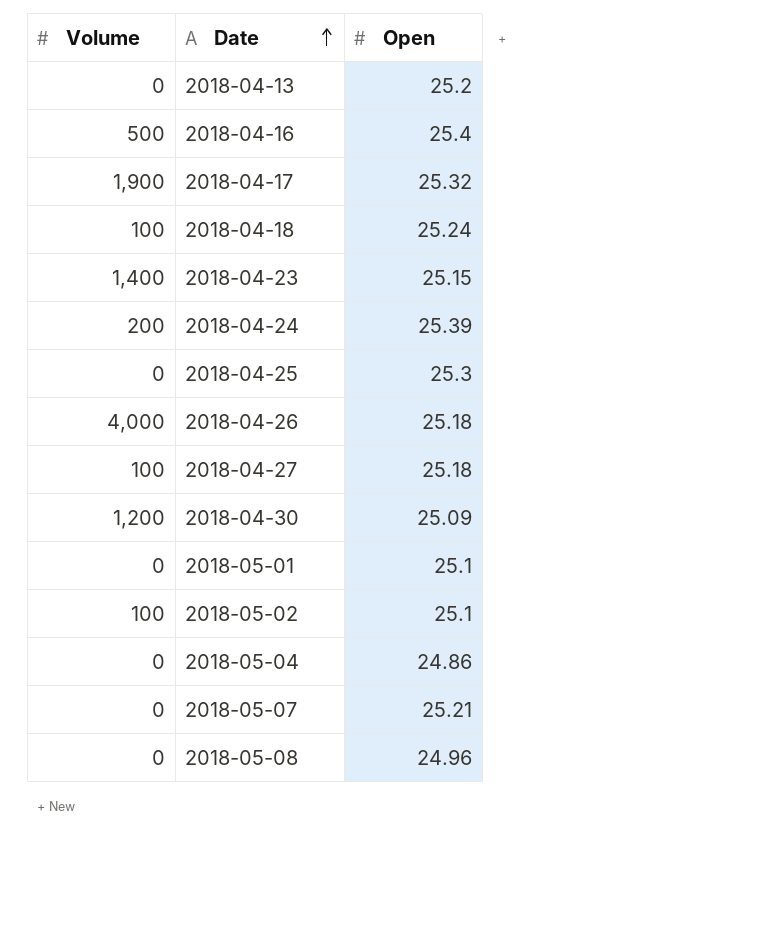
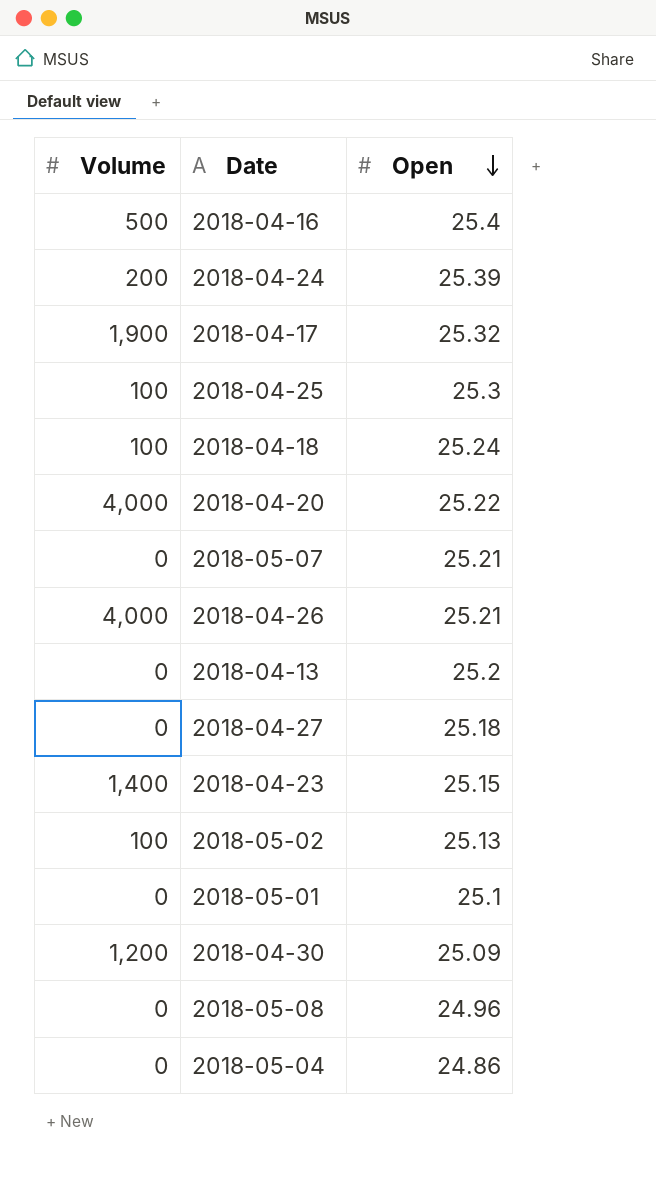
row order: Date ascending -> Open descending
2018-04-25 | Volume: 0 -> 100
row 2018-04-20: none -> 4,000 | 25.22
2018-04-26 | Open: 25.18 -> 25.21
2018-04-27 | Volume: 100 -> 0
2018-05-02 | Open: 25.1 -> 25.13

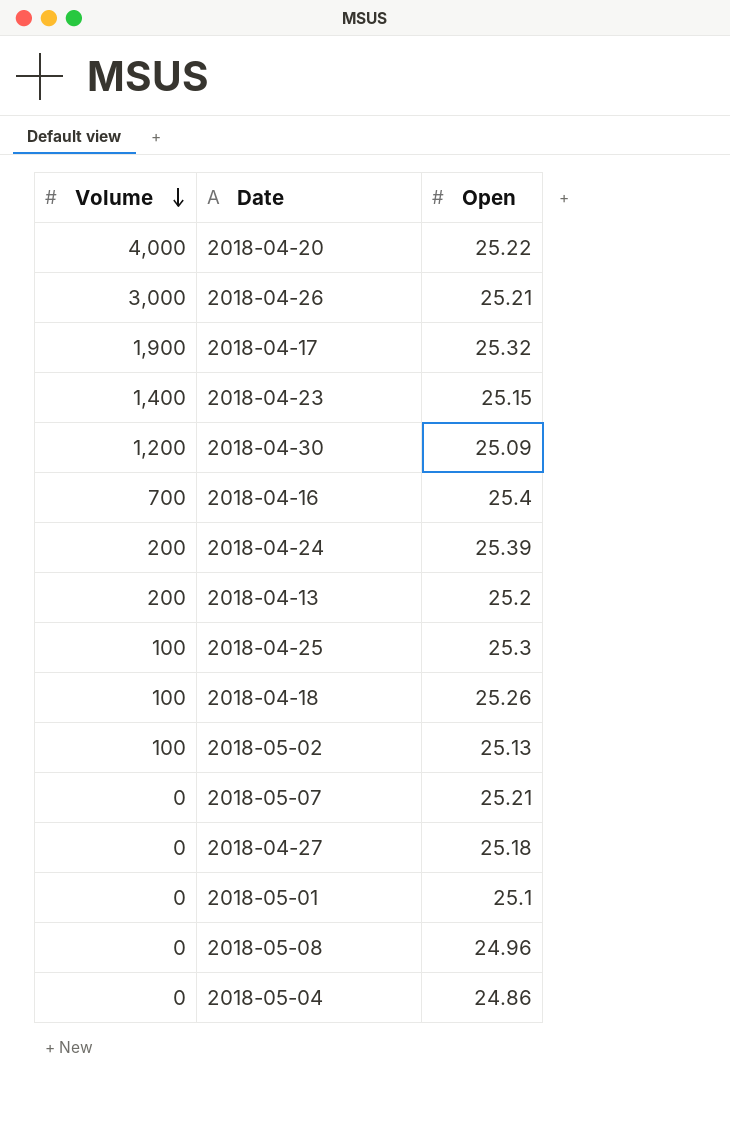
row order: Open descending -> Volume descending
2018-04-26 | Volume: 4,000 -> 3,000
2018-04-16 | Volume: 500 -> 700
2018-04-13 | Volume: 0 -> 200
2018-04-18 | Open: 25.24 -> 25.26

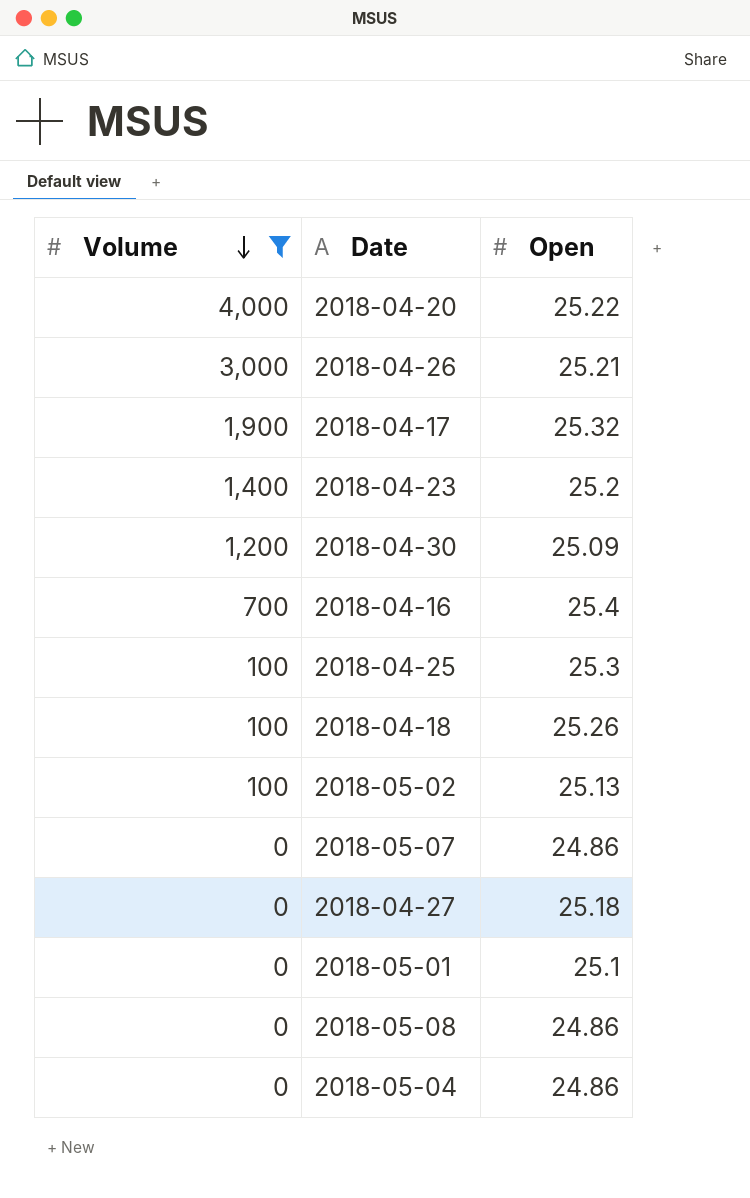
filter: none -> Volume != 200
2018-04-23 | Open: 25.15 -> 25.2
2018-05-07 | Open: 25.21 -> 24.86
2018-05-08 | Open: 24.96 -> 24.86

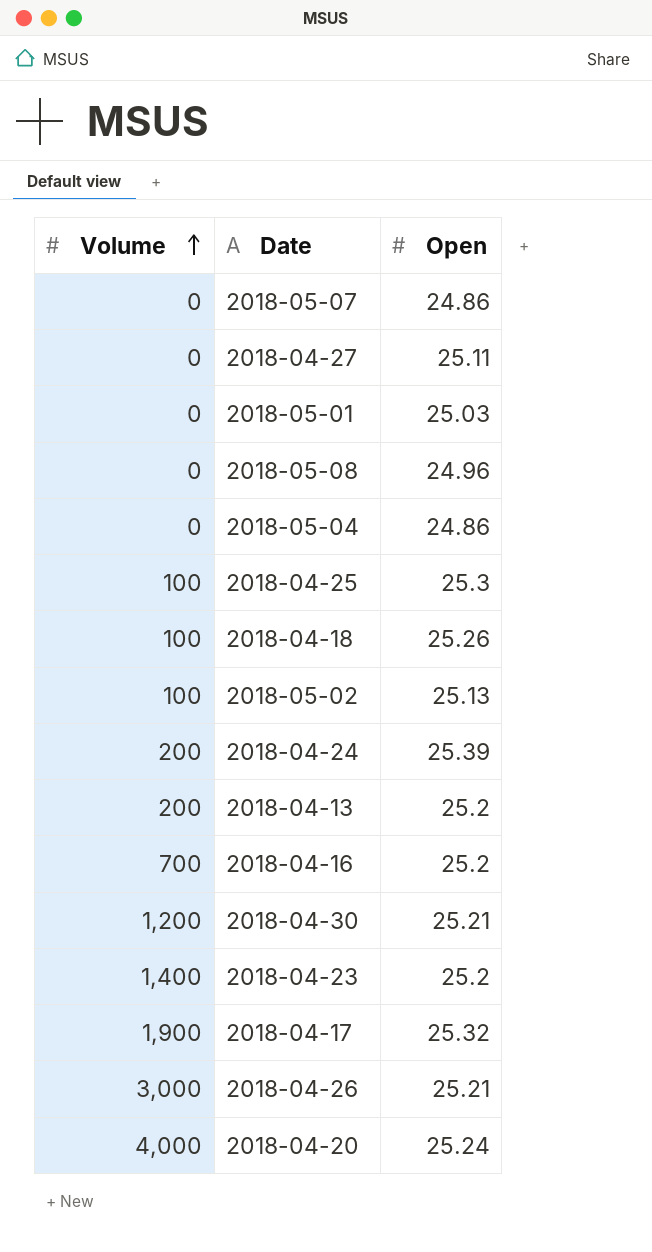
filter: Volume != 200 -> none
row order: Volume descending -> Volume ascending
2018-04-27 | Open: 25.18 -> 25.11
2018-05-01 | Open: 25.1 -> 25.03
2018-05-08 | Open: 24.86 -> 24.96
2018-04-16 | Open: 25.4 -> 25.2
2018-04-30 | Open: 25.09 -> 25.21
2018-04-20 | Open: 25.22 -> 25.24

